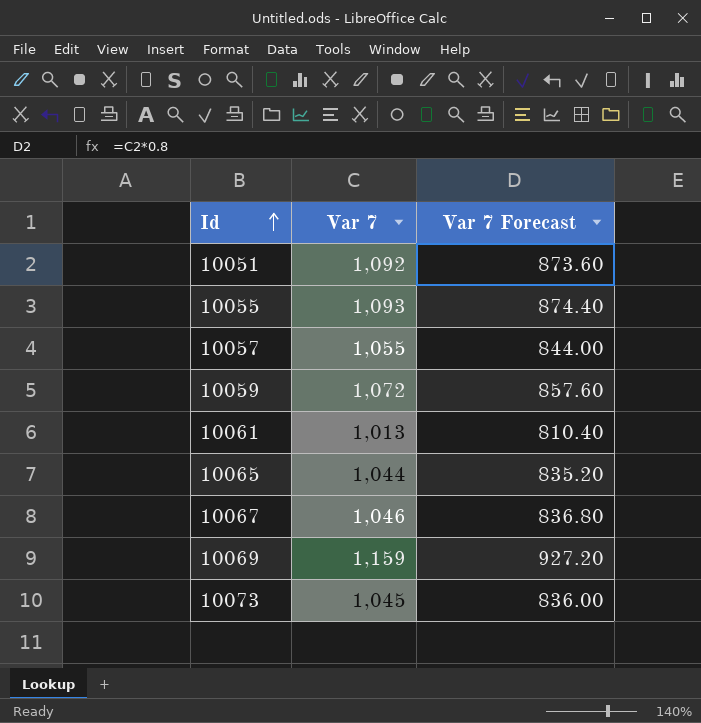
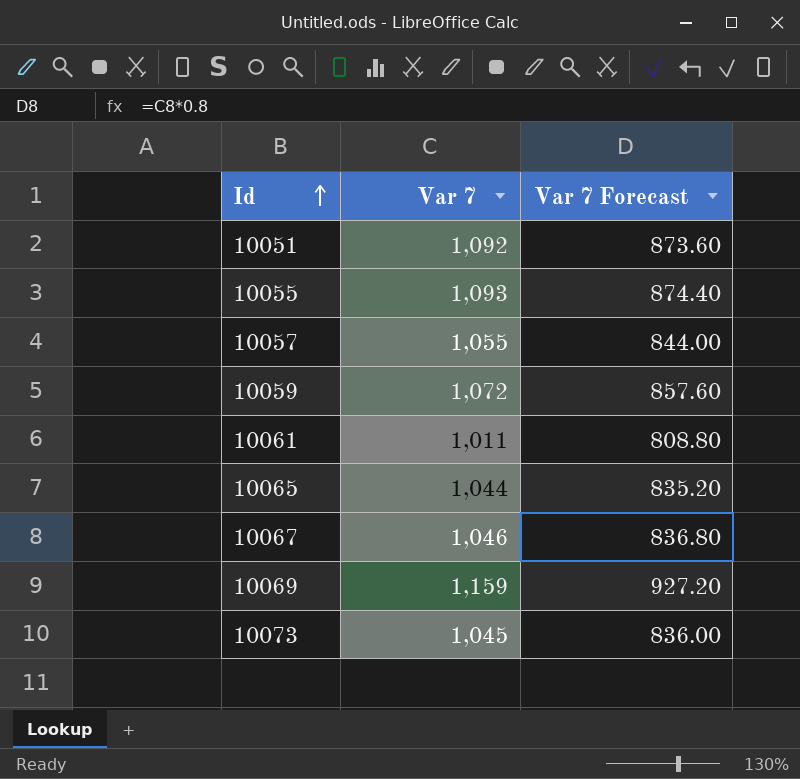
10061 | Var 7: 1,013 -> 1,011
10061 | Var 7 Forecast: 810.40 -> 808.80

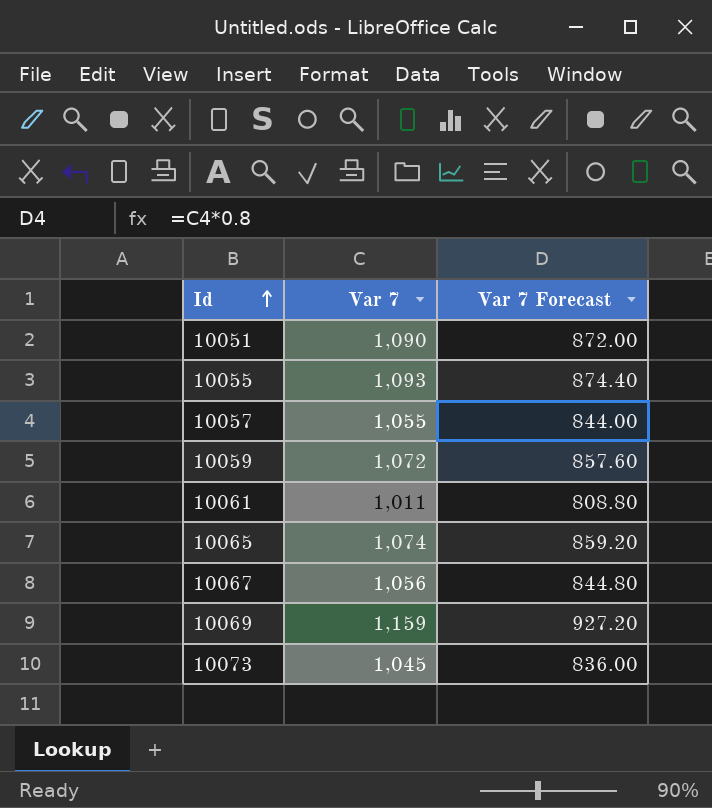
10051 | Var 7: 1,092 -> 1,090
10051 | Var 7 Forecast: 873.60 -> 872.00
10065 | Var 7: 1,044 -> 1,074
10065 | Var 7 Forecast: 835.20 -> 859.20
10067 | Var 7: 1,046 -> 1,056
10067 | Var 7 Forecast: 836.80 -> 844.80

